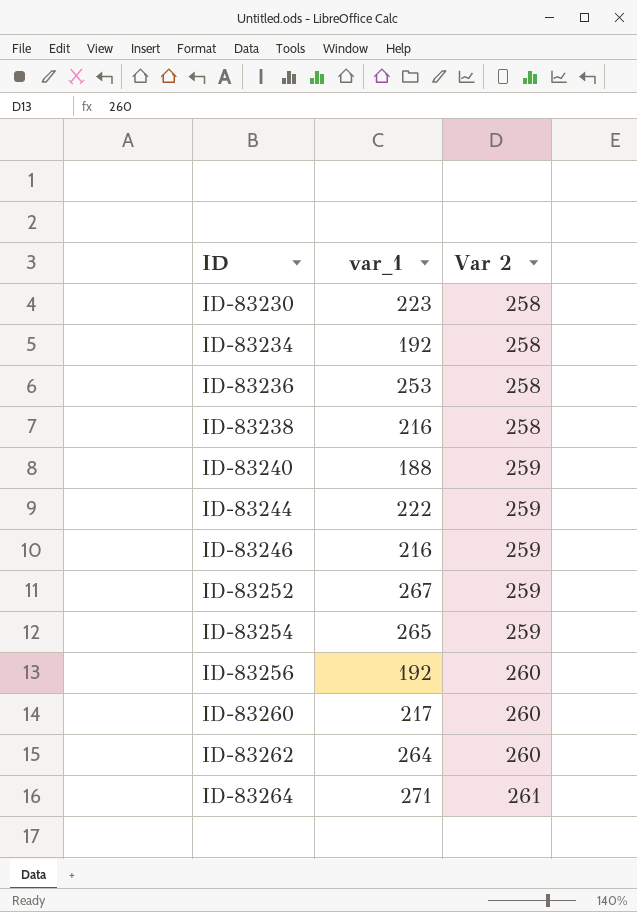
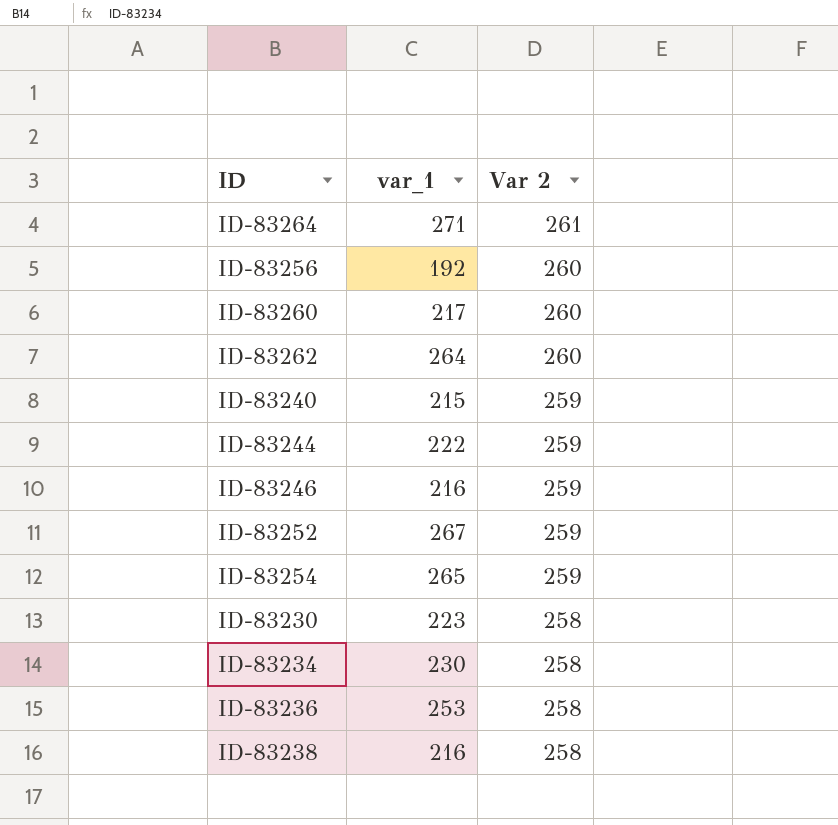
row order: ID ascending -> Var 2 descending
ID-83240 | var_1: 188 -> 215
ID-83234 | var_1: 192 -> 230

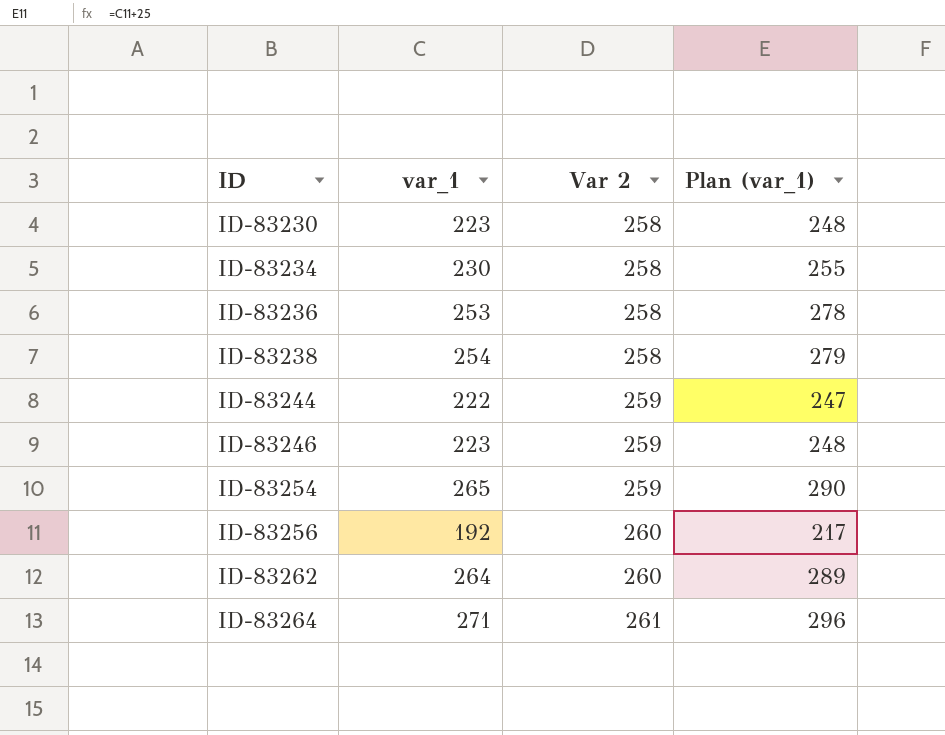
row order: Var 2 descending -> ID ascending
column Plan (var_1) | formula: none -> [var_1] + 25
row ID-83260: 217 | 260 -> none
row ID-83240: 215 | 259 -> none
row ID-83252: 267 | 259 -> none
ID-83238 | var_1: 216 -> 254
ID-83246 | var_1: 216 -> 223

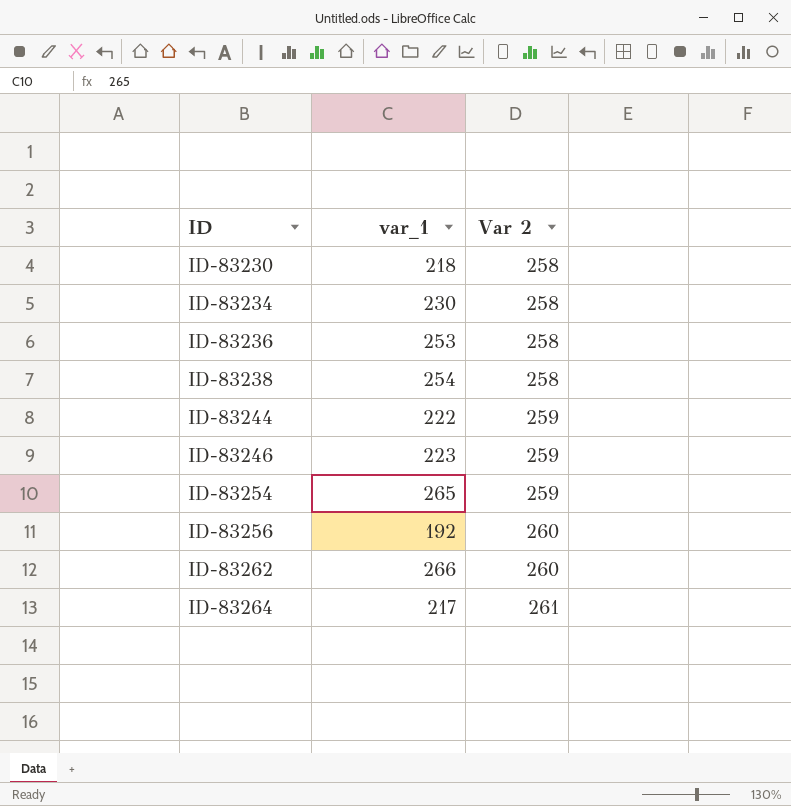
column Plan (var_1) | formula: [var_1] + 25 -> none
ID-83230 | var_1: 223 -> 218
ID-83262 | var_1: 264 -> 266
ID-83264 | var_1: 271 -> 217

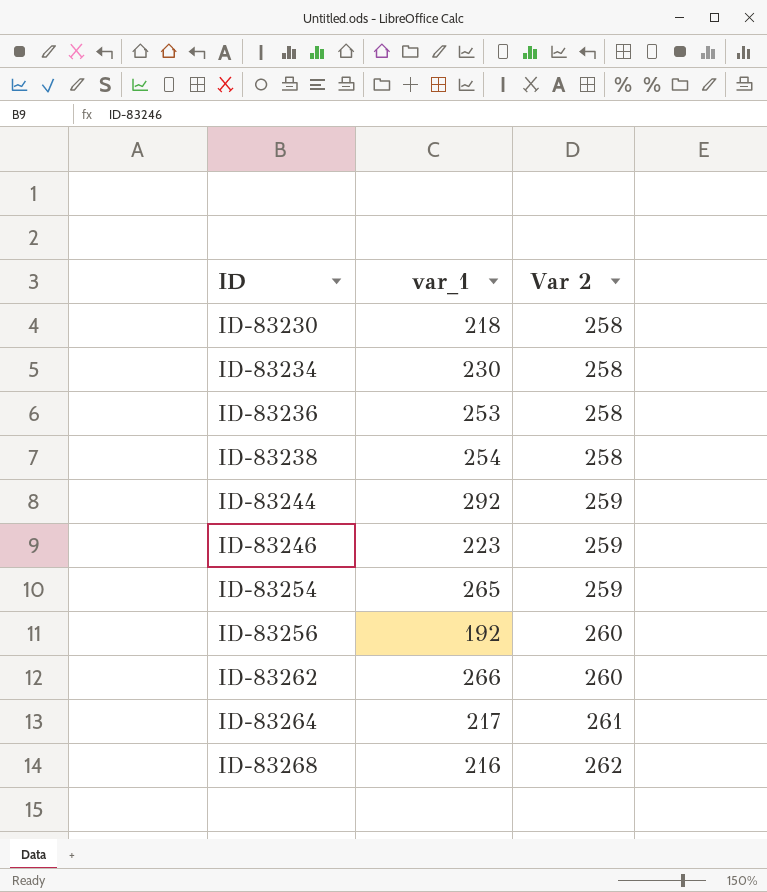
ID-83244 | var_1: 222 -> 292
row ID-83268: none -> 216 | 262

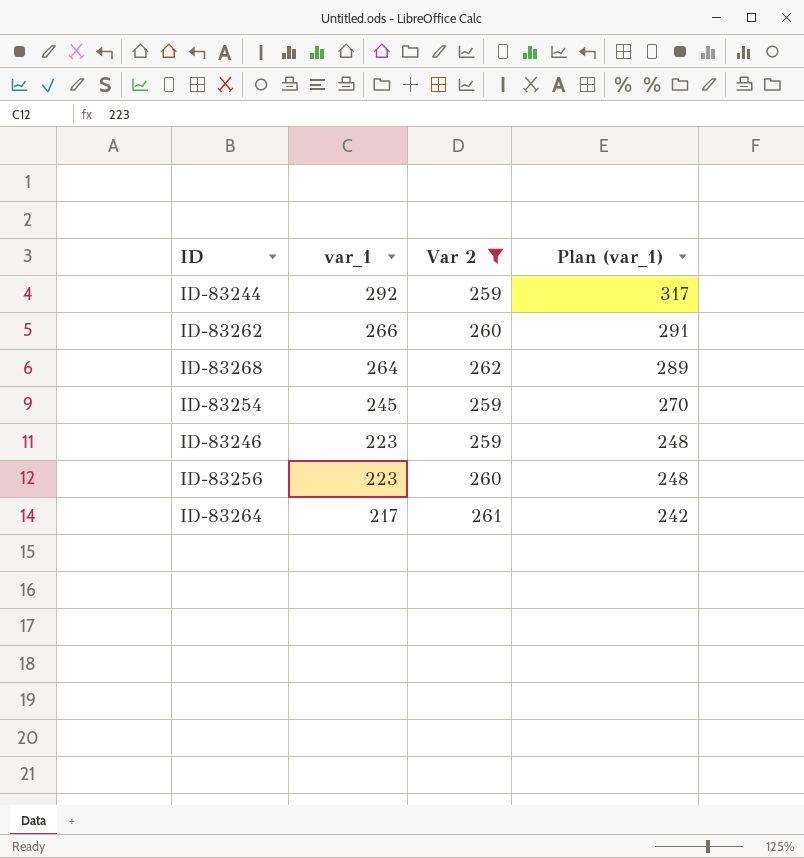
filter: none -> Var 2 != 258
row order: ID ascending -> var_1 descending
column Plan (var_1) | formula: none -> [var_1] + 25
ID-83268 | var_1: 216 -> 264
ID-83254 | var_1: 265 -> 245
ID-83256 | var_1: 192 -> 223

